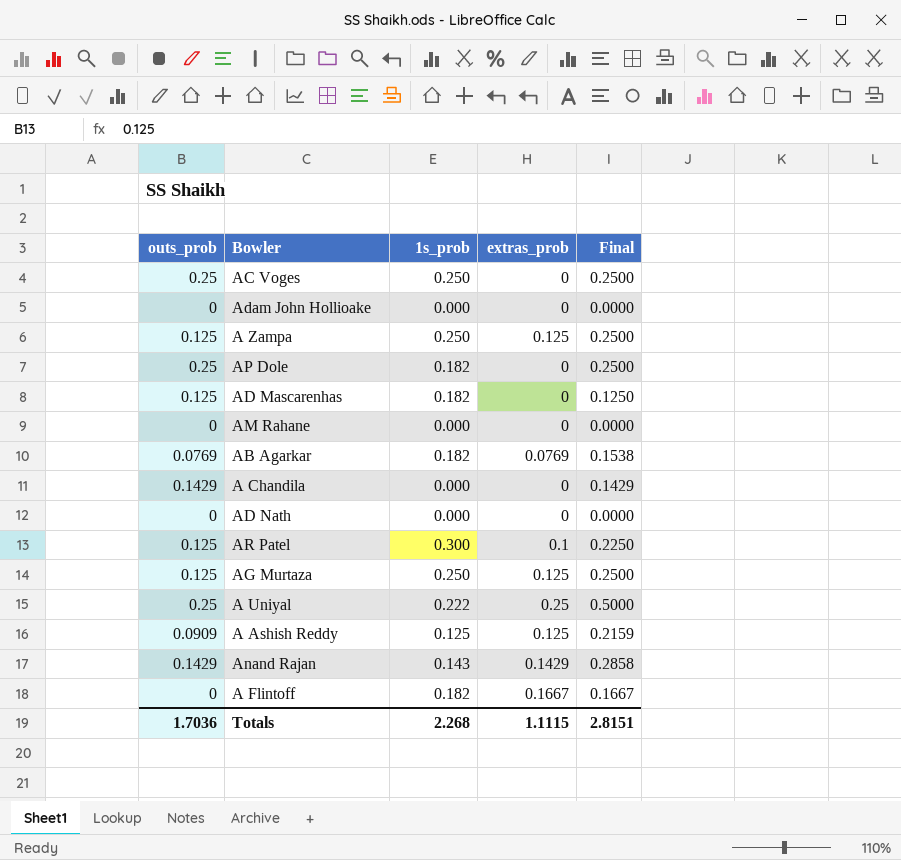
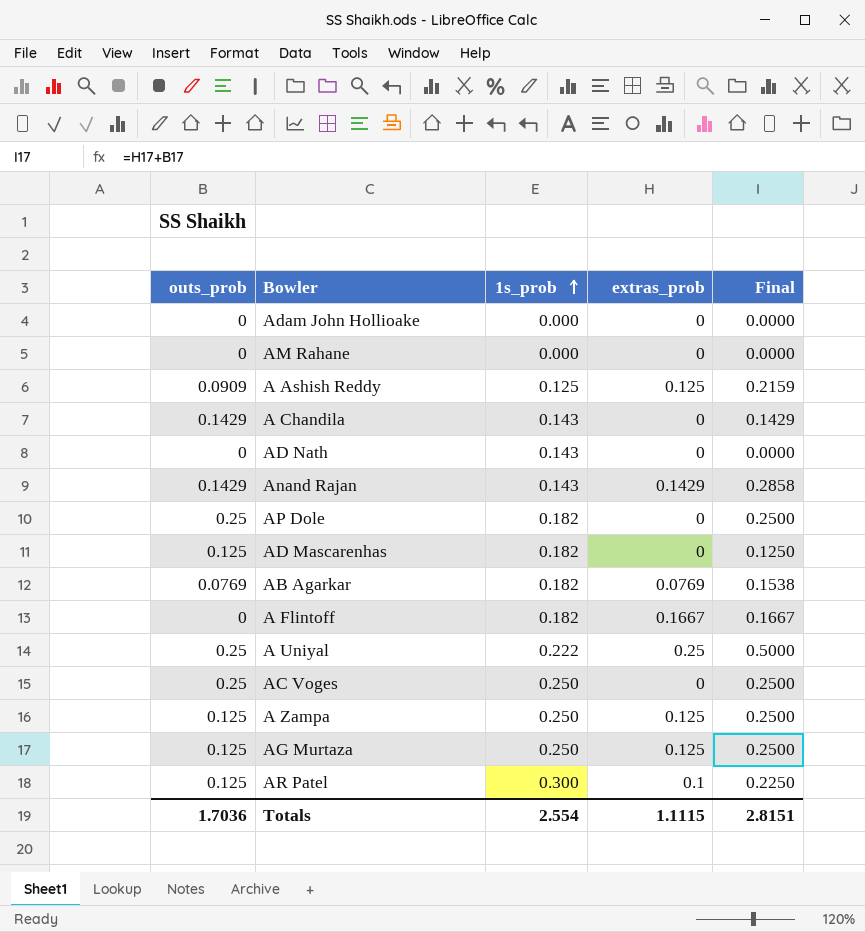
row order: none -> 1s_prob ascending
A Chandila | 1s_prob: 0.000 -> 0.143
AD Nath | 1s_prob: 0.000 -> 0.143
Totals | 1s_prob: 2.268 -> 2.554

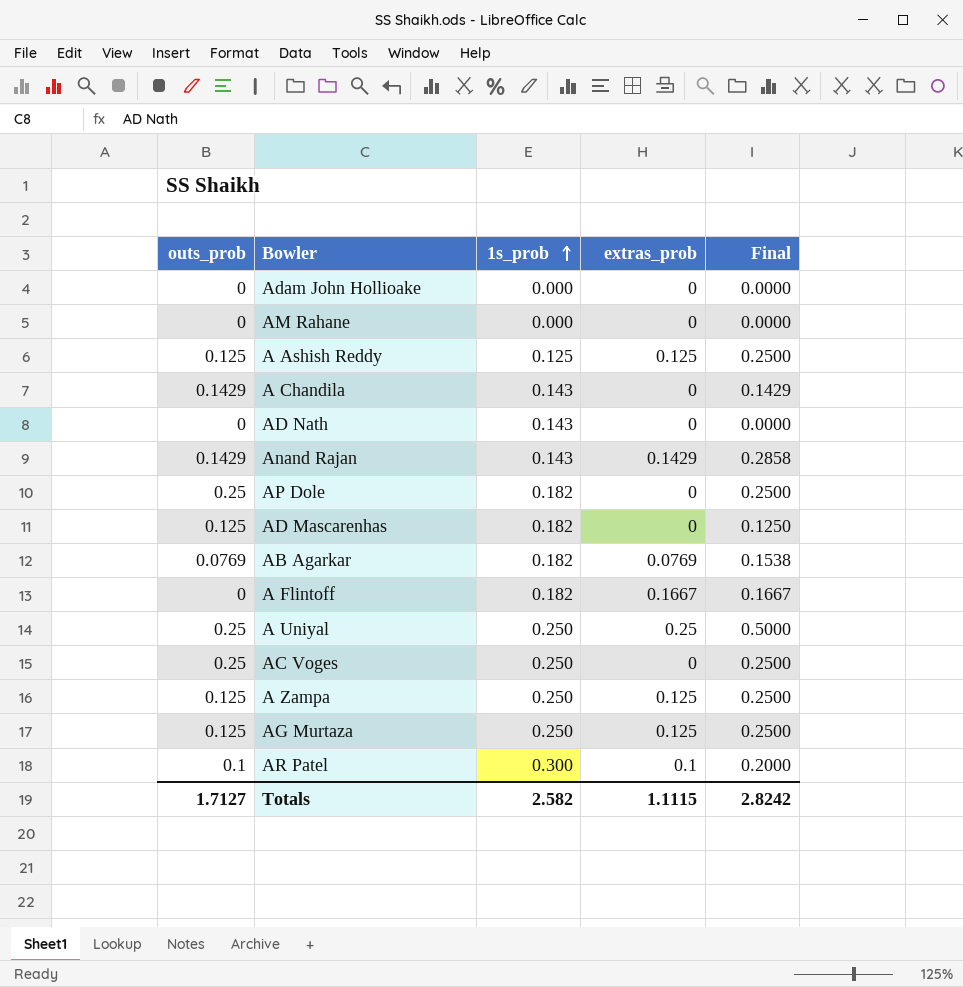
A Ashish Reddy | outs_prob: 0.0909 -> 0.125
A Ashish Reddy | Final: 0.2159 -> 0.2500
A Uniyal | 1s_prob: 0.222 -> 0.250
AR Patel | outs_prob: 0.125 -> 0.1
AR Patel | Final: 0.2250 -> 0.2000
Totals | outs_prob: 1.7036 -> 1.7127
Totals | 1s_prob: 2.554 -> 2.582
Totals | Final: 2.8151 -> 2.8242

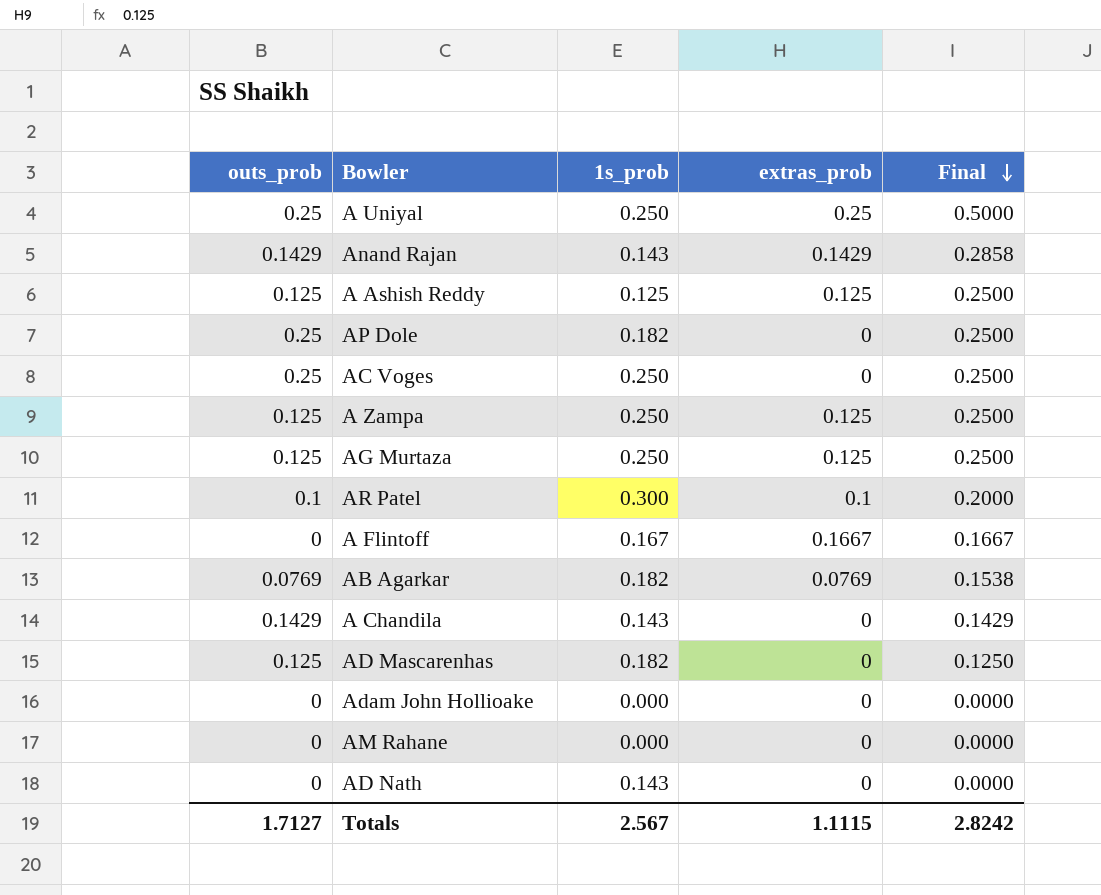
row order: 1s_prob ascending -> Final descending
A Flintoff | 1s_prob: 0.182 -> 0.167
Totals | 1s_prob: 2.582 -> 2.567

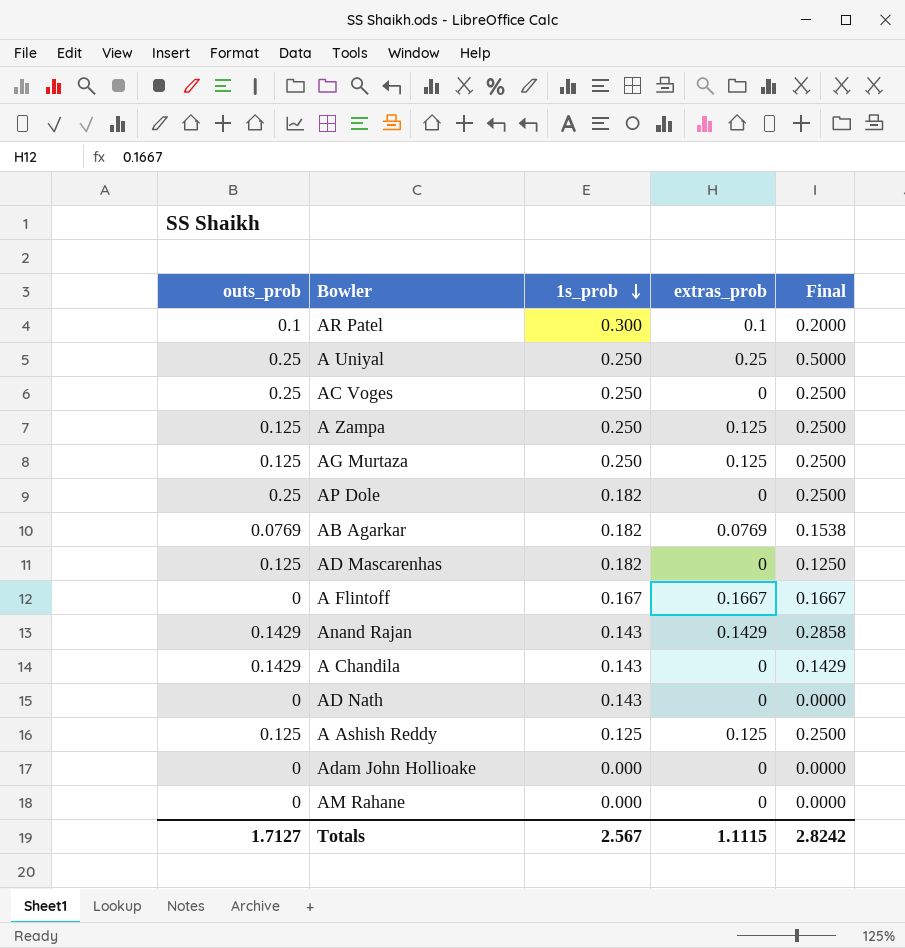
row order: Final descending -> 1s_prob descending

